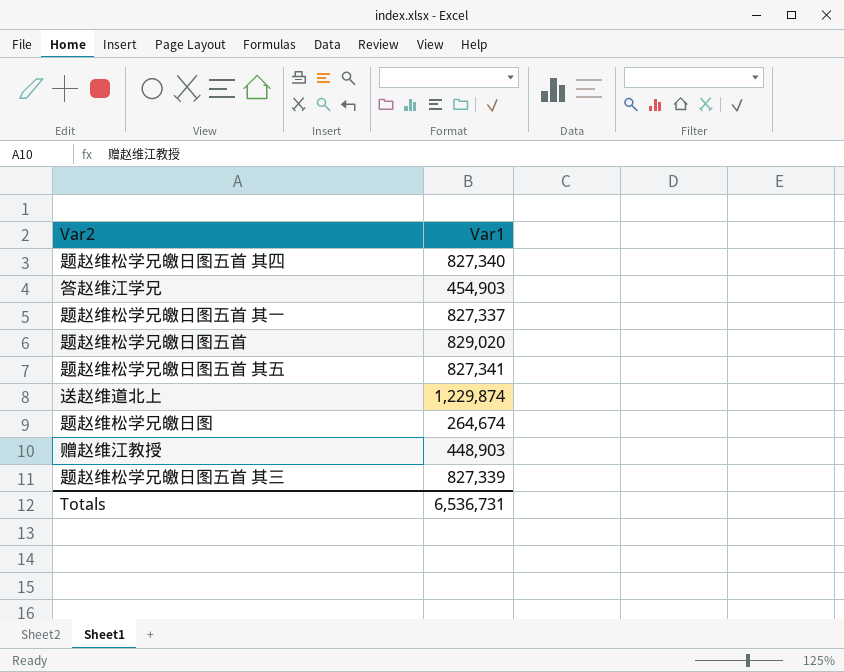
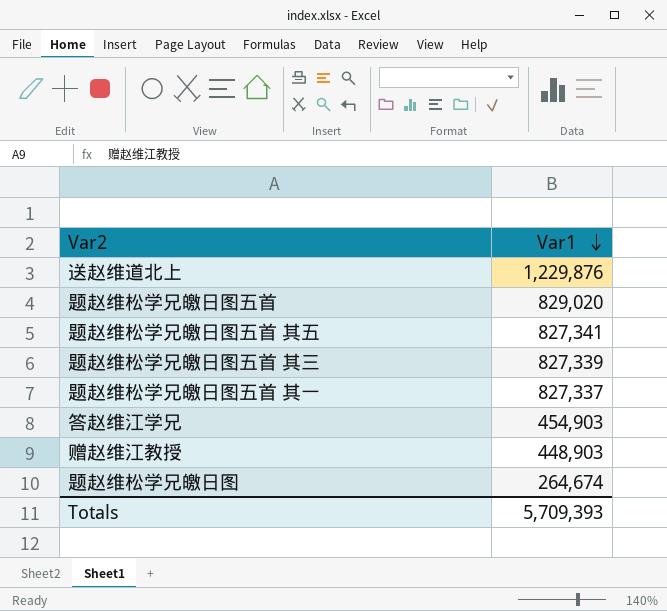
row order: none -> Var1 descending
row 题赵维松学兄皦日图五首 其四: 827,340 -> none
送赵维道北上 | Var1: 1,229,874 -> 1,229,876
Totals | Var1: 6,536,731 -> 5,709,393

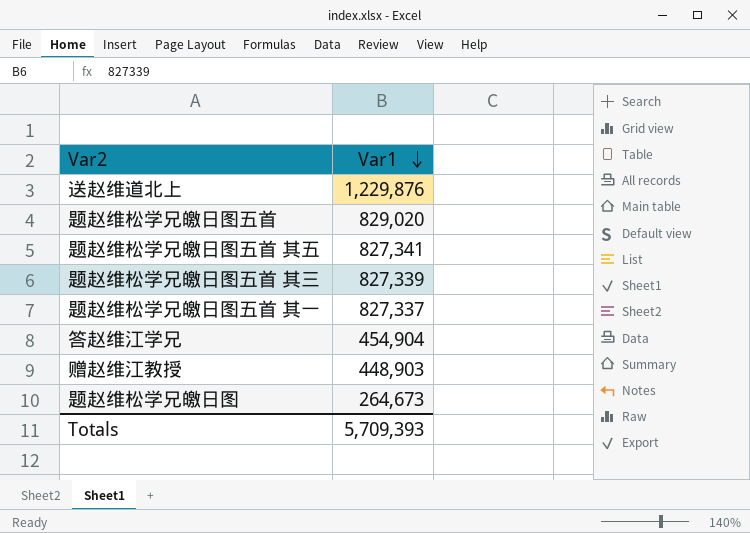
答赵维江学兄 | Var1: 454,903 -> 454,904
题赵维松学兄皦日图 | Var1: 264,674 -> 264,673

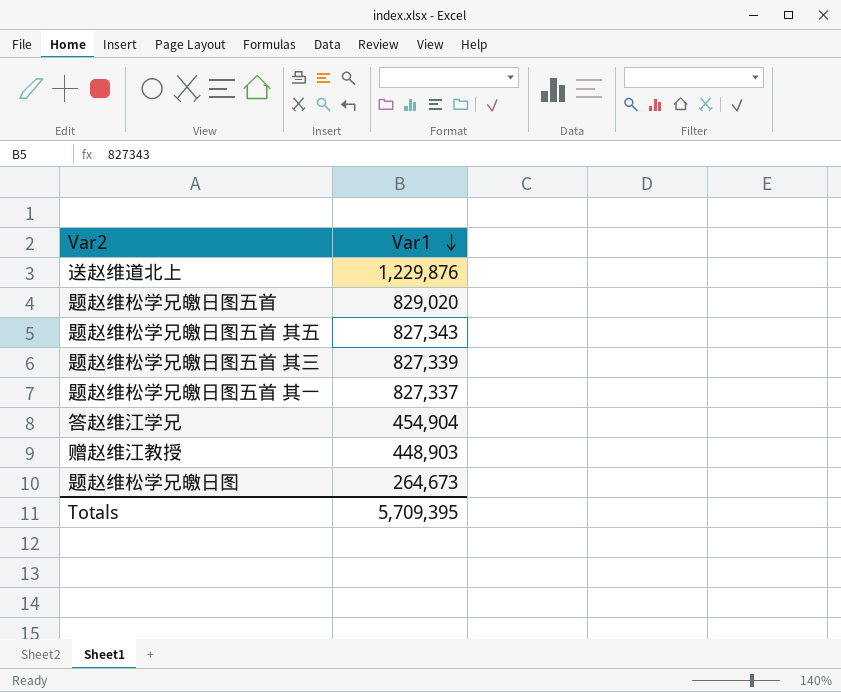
题赵维松学兄皦日图五首 其五 | Var1: 827,341 -> 827,343
Totals | Var1: 5,709,393 -> 5,709,395

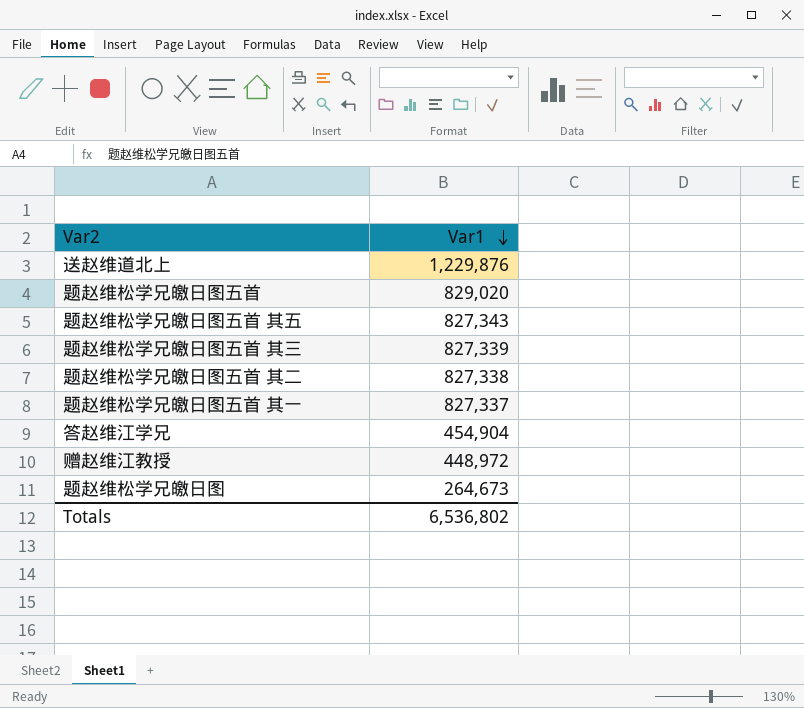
row 题赵维松学兄皦日图五首 其二: none -> 827,338
赠赵维江教授 | Var1: 448,903 -> 448,972
Totals | Var1: 5,709,395 -> 6,536,802

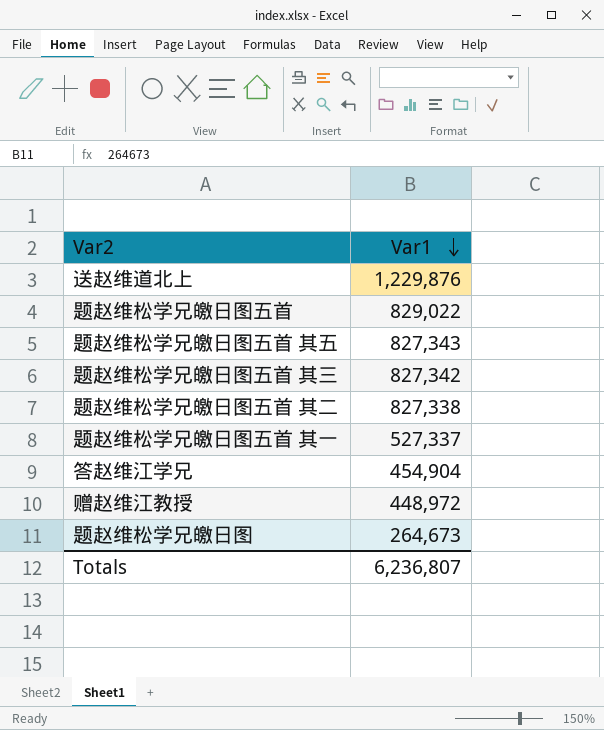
题赵维松学兄皦日图五首 | Var1: 829,020 -> 829,022
题赵维松学兄皦日图五首 其三 | Var1: 827,339 -> 827,342
题赵维松学兄皦日图五首 其一 | Var1: 827,337 -> 527,337
Totals | Var1: 6,536,802 -> 6,236,807

